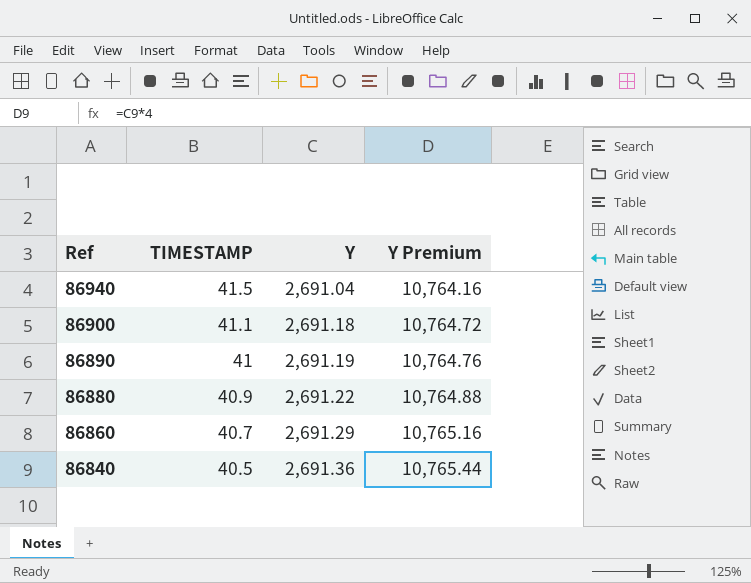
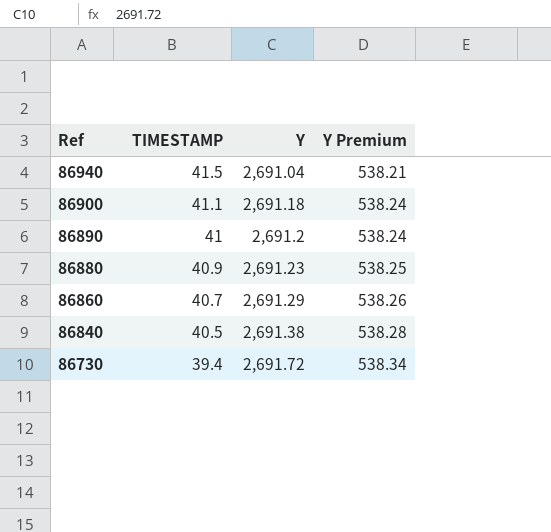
column Y Premium | formula: [Y] * 4 -> [Y] * 0.2
86890 | Y: 2,691.19 -> 2,691.2
86880 | Y: 2,691.22 -> 2,691.23
86840 | Y: 2,691.36 -> 2,691.38
row 86730: none -> 39.4 | 2,691.72 | 538.34

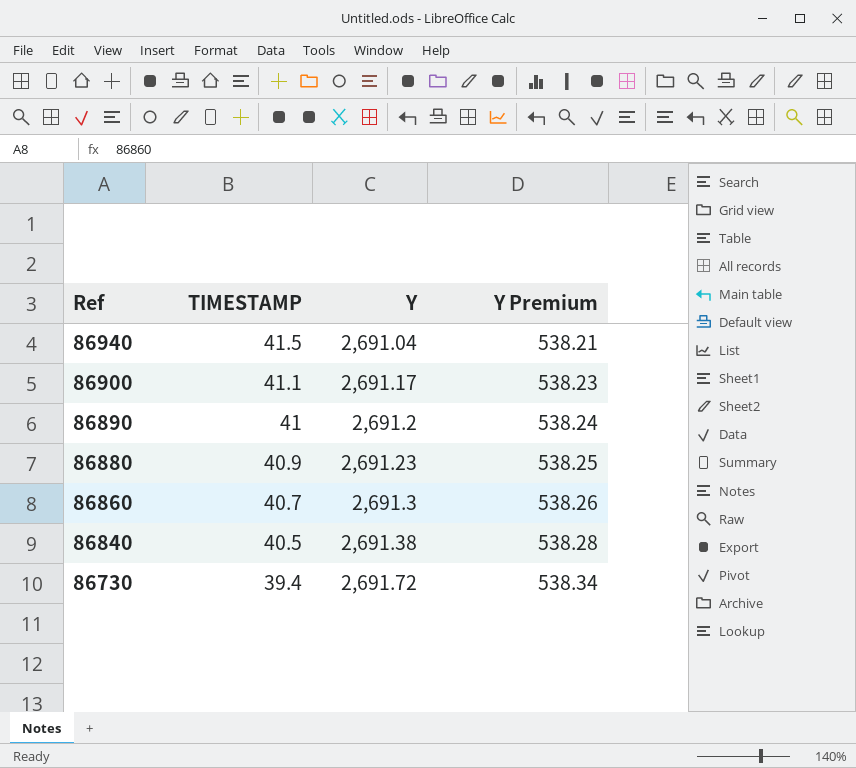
86900 | Y: 2,691.18 -> 2,691.17
86900 | Y Premium: 538.24 -> 538.23
86860 | Y: 2,691.29 -> 2,691.3

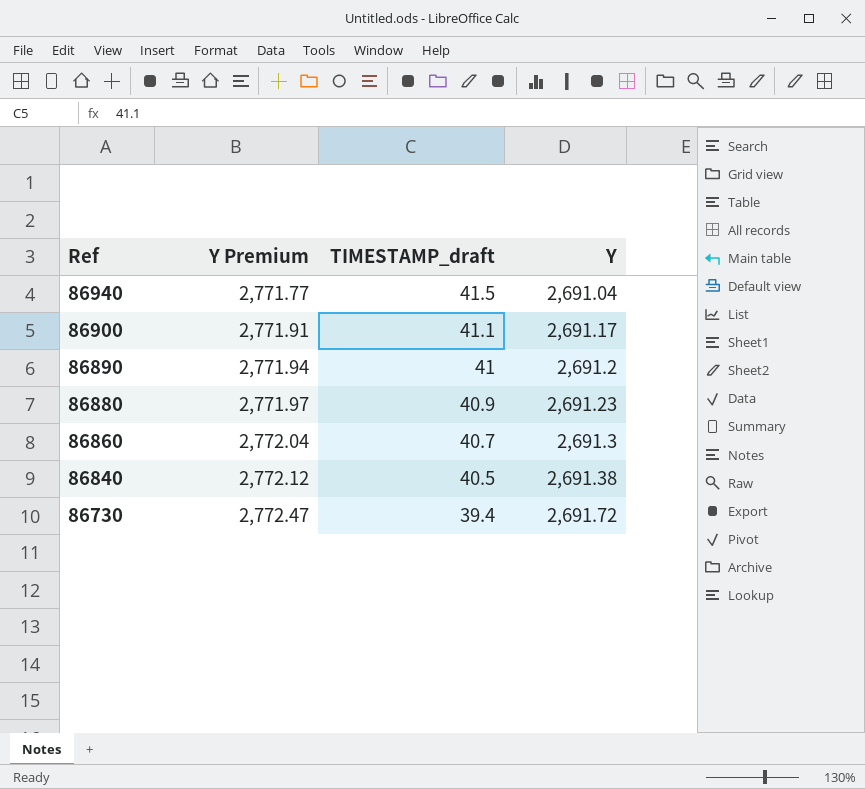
column Y Premium | formula: [Y] * 0.2 -> [Y] * 1.03
column Y Premium | position: 4 -> 2
column name: TIMESTAMP -> TIMESTAMP_draft

